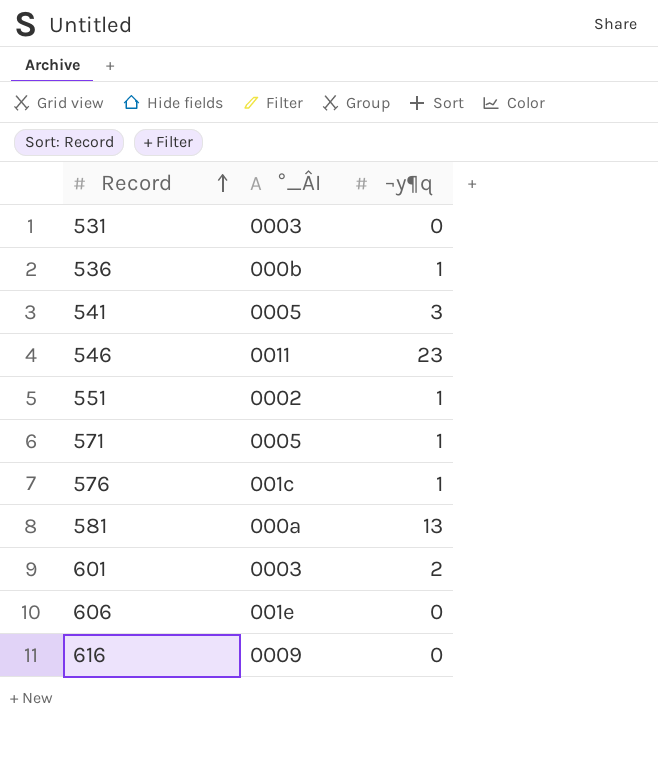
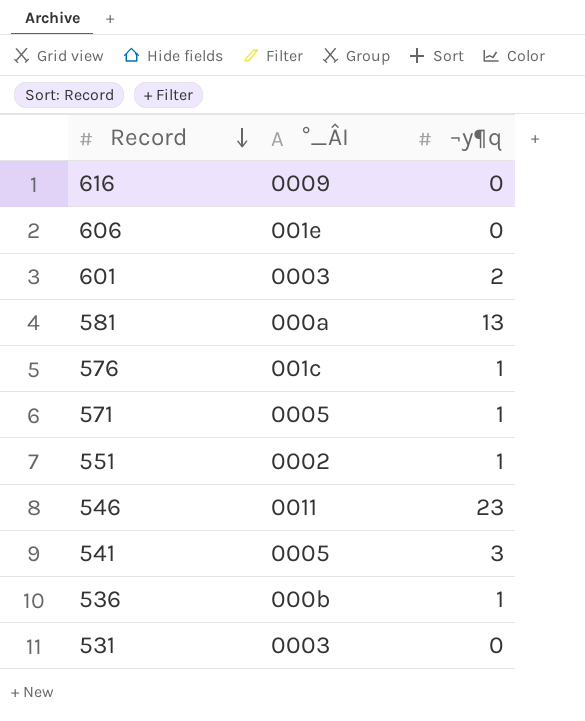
row order: Record ascending -> Record descending

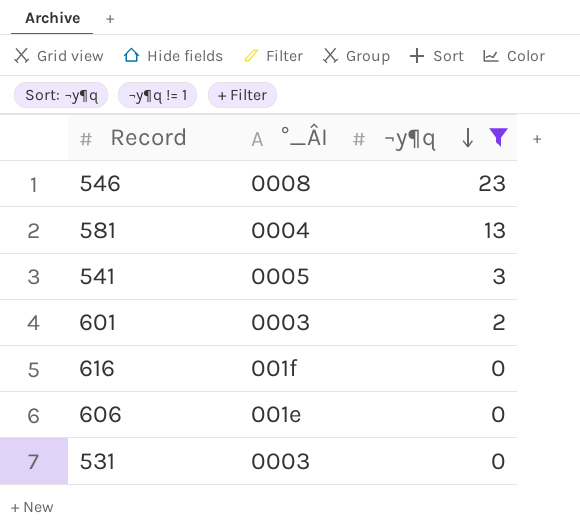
filter: none -> ¬y¶q != 1
row order: Record descending -> ¬y¶q descending
546 | °_ÂI: 0011 -> 0008
581 | °_ÂI: 000a -> 0004
616 | °_ÂI: 0009 -> 001f

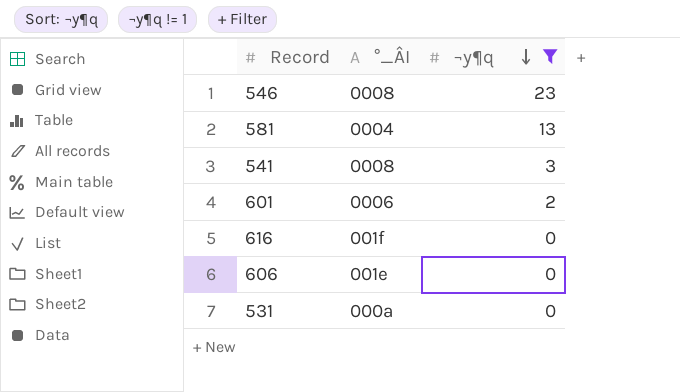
541 | °_ÂI: 0005 -> 0008
601 | °_ÂI: 0003 -> 0006
531 | °_ÂI: 0003 -> 000a

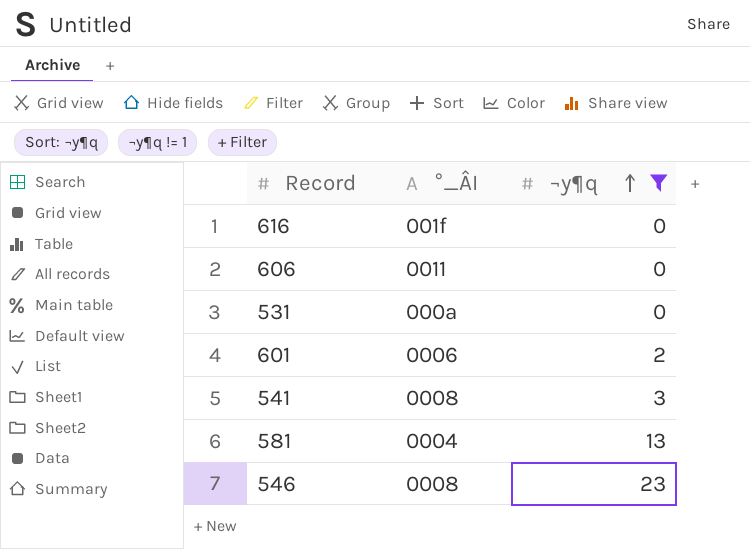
row order: ¬y¶q descending -> ¬y¶q ascending
606 | °_ÂI: 001e -> 0011

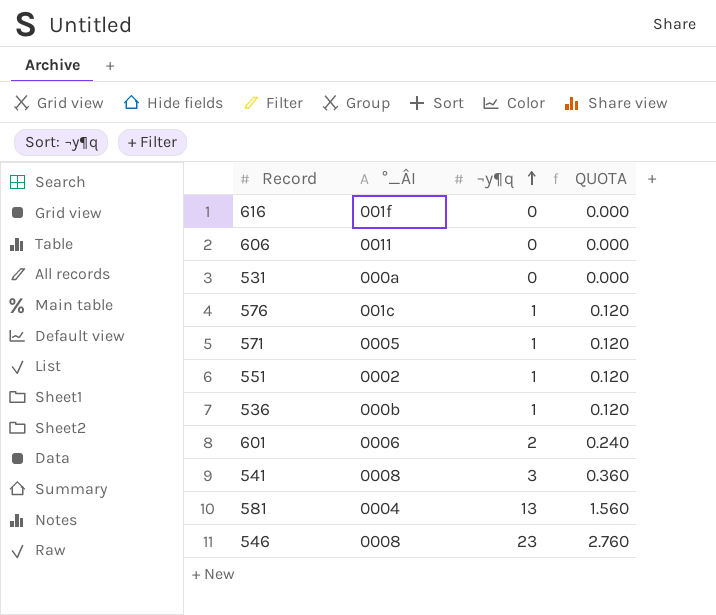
filter: ¬y¶q != 1 -> none
column QUOTA | formula: none -> [¬y¶q] * 0.12

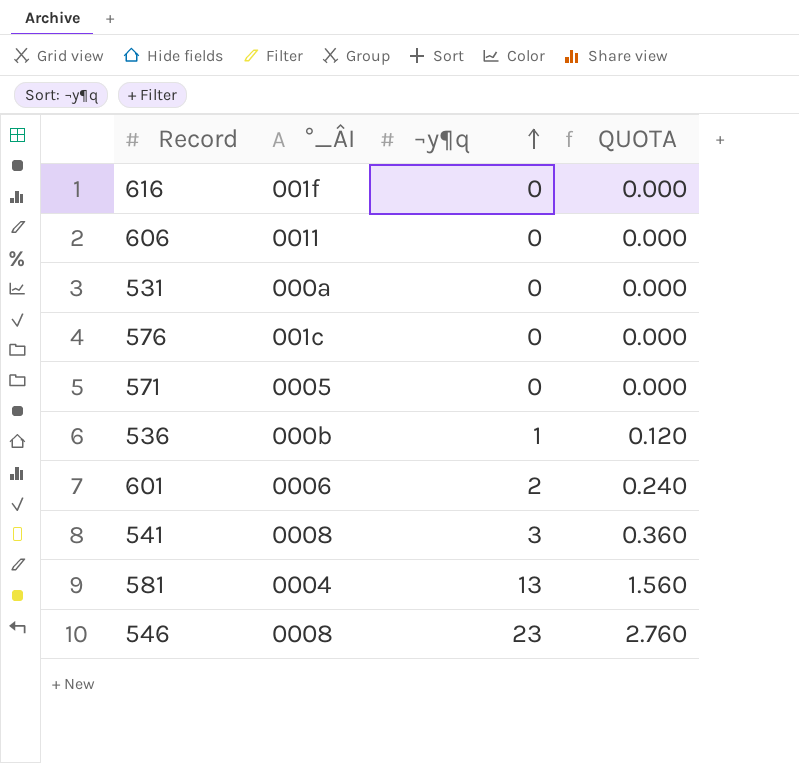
row 551: 0002 | 1 | 0.120 -> none
576 | ¬y¶q: 1 -> 0
576 | QUOTA: 0.120 -> 0.000
571 | ¬y¶q: 1 -> 0
571 | QUOTA: 0.120 -> 0.000

